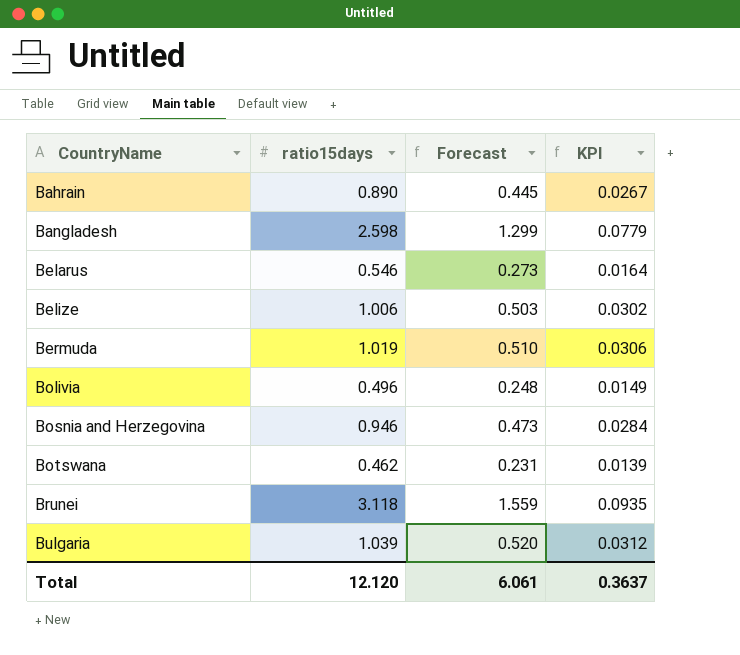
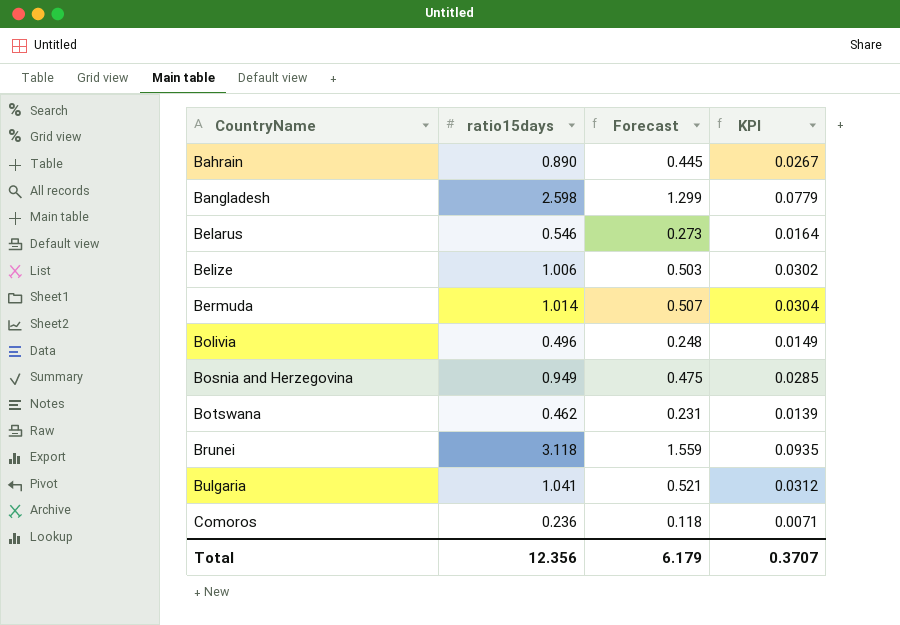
Bermuda | ratio15days: 1.019 -> 1.014
Bermuda | Forecast: 0.510 -> 0.507
Bermuda | KPI: 0.0306 -> 0.0304
Bosnia and Herzegovina | ratio15days: 0.946 -> 0.949
Bosnia and Herzegovina | Forecast: 0.473 -> 0.475
Bosnia and Herzegovina | KPI: 0.0284 -> 0.0285
Bulgaria | ratio15days: 1.039 -> 1.041
Bulgaria | Forecast: 0.520 -> 0.521
row Comoros: none -> 0.236 | 0.118 | 0.0071
Total | ratio15days: 12.120 -> 12.356
Total | Forecast: 6.061 -> 6.179
Total | KPI: 0.3637 -> 0.3707

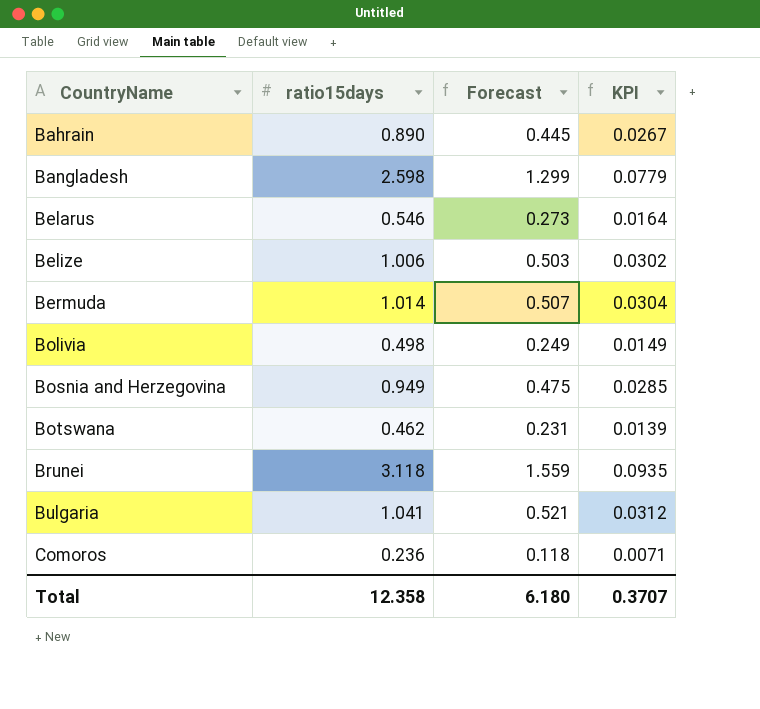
Bolivia | ratio15days: 0.496 -> 0.498
Bolivia | Forecast: 0.248 -> 0.249
Total | ratio15days: 12.356 -> 12.358
Total | Forecast: 6.179 -> 6.180

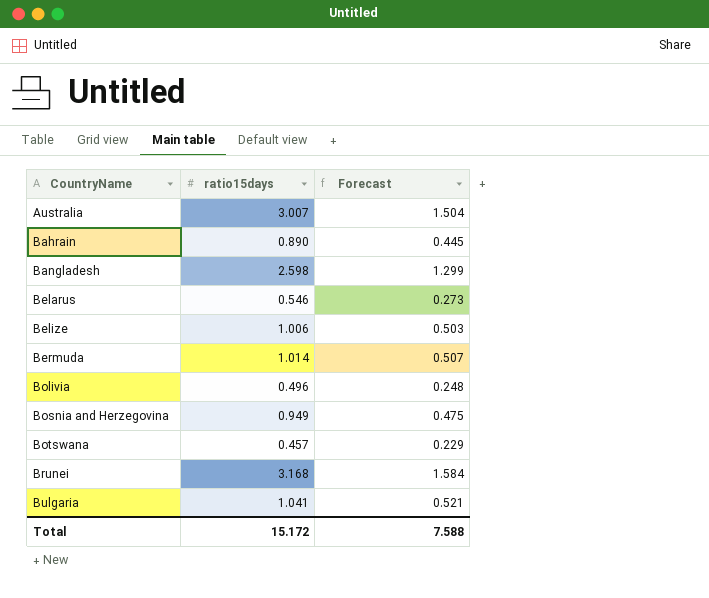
column KPI | formula: [ratio15days] * 0.03 -> none
row Comoros: 0.236 | 0.118 | 0.0071 -> none
row Australia: none -> 3.007 | 1.504
Bolivia | ratio15days: 0.498 -> 0.496
Bolivia | Forecast: 0.249 -> 0.248
Botswana | ratio15days: 0.462 -> 0.457
Botswana | Forecast: 0.231 -> 0.229
Brunei | ratio15days: 3.118 -> 3.168
Brunei | Forecast: 1.559 -> 1.584
Total | ratio15days: 12.358 -> 15.172
Total | Forecast: 6.180 -> 7.588

